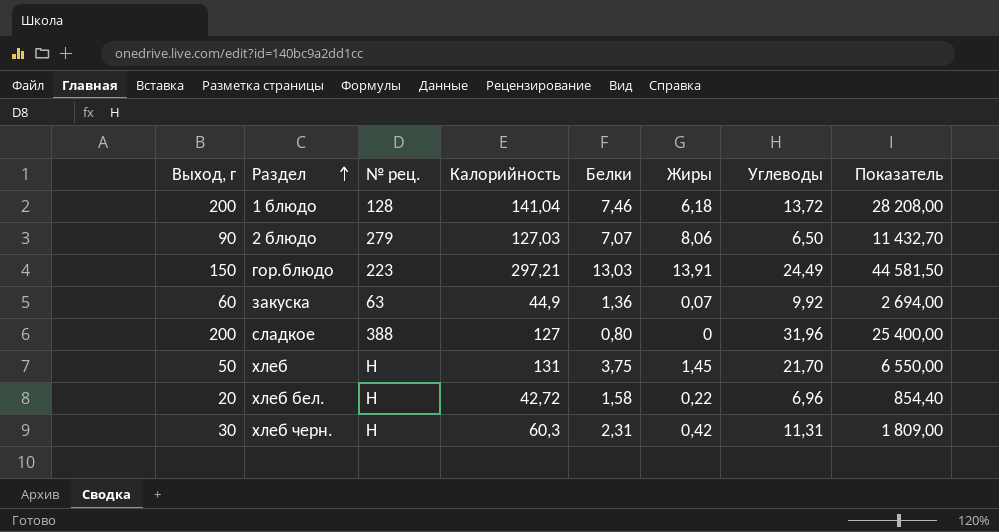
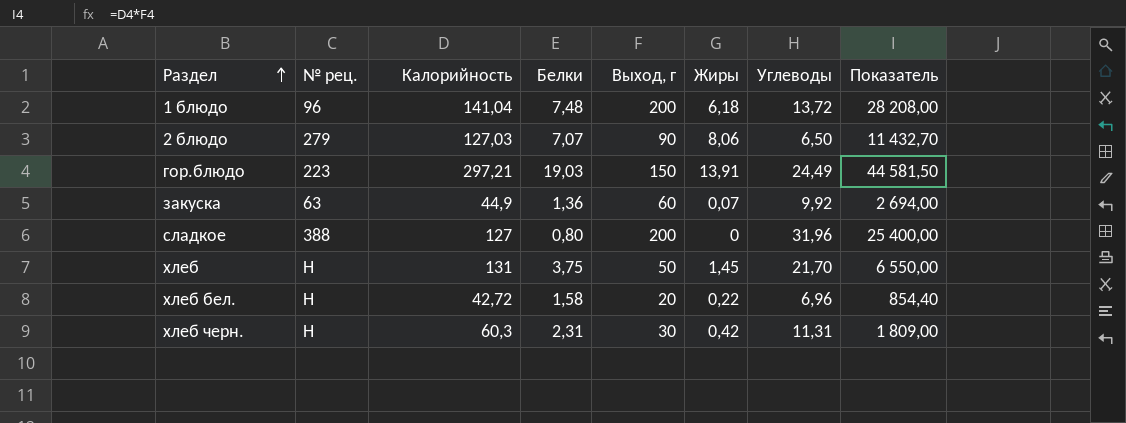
column Выход, г | position: 1 -> 5
1 блюдо | № рец.: 128 -> 96
1 блюдо | Белки: 7,46 -> 7,48
гор.блюдо | Белки: 13,03 -> 19,03

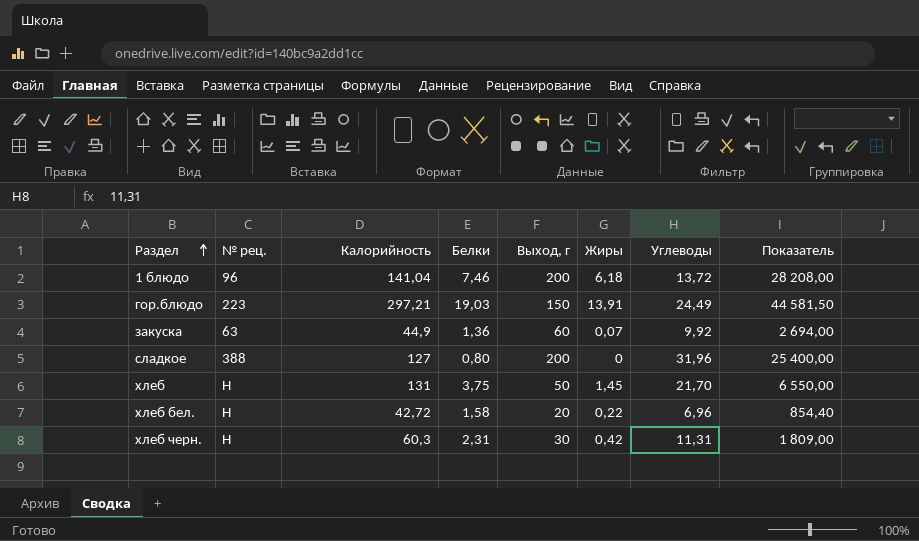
row 2 блюдо: 279 | 127,03 | 7,07 | 90 | 8,06 | 6,50 | 11 432,70 -> none
1 блюдо | Белки: 7,48 -> 7,46

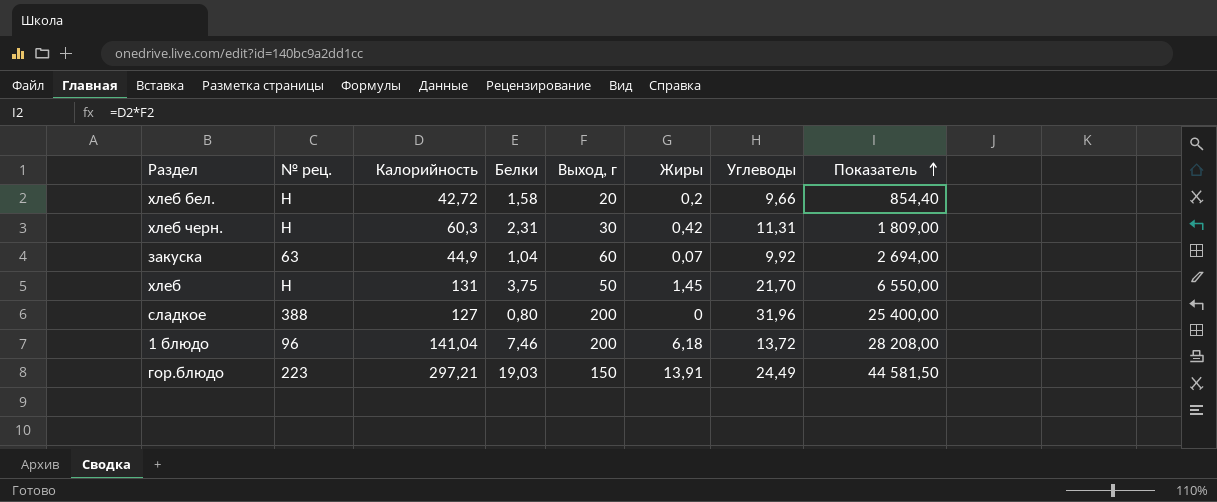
row order: Раздел ascending -> Показатель ascending
хлеб бел. | Жиры: 0,22 -> 0,2
хлеб бел. | Углеводы: 6,96 -> 9,66
закуска | Белки: 1,36 -> 1,04

